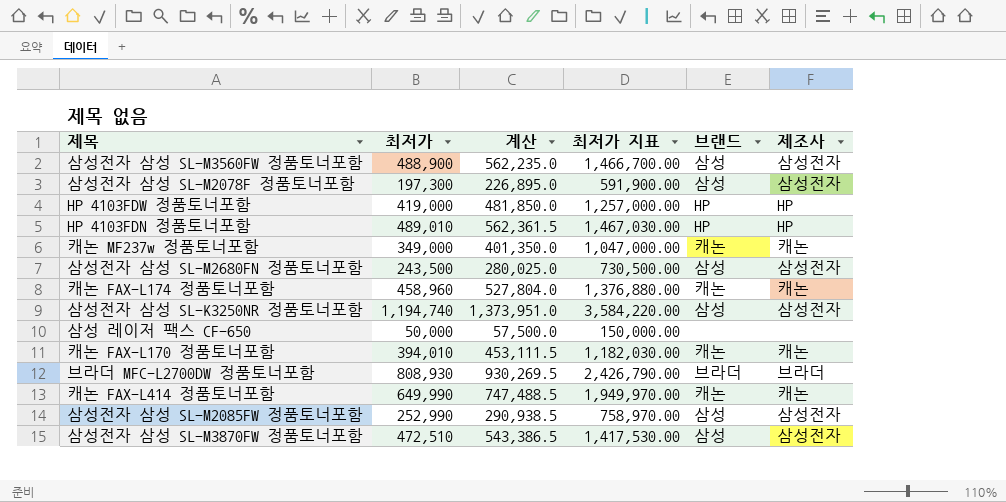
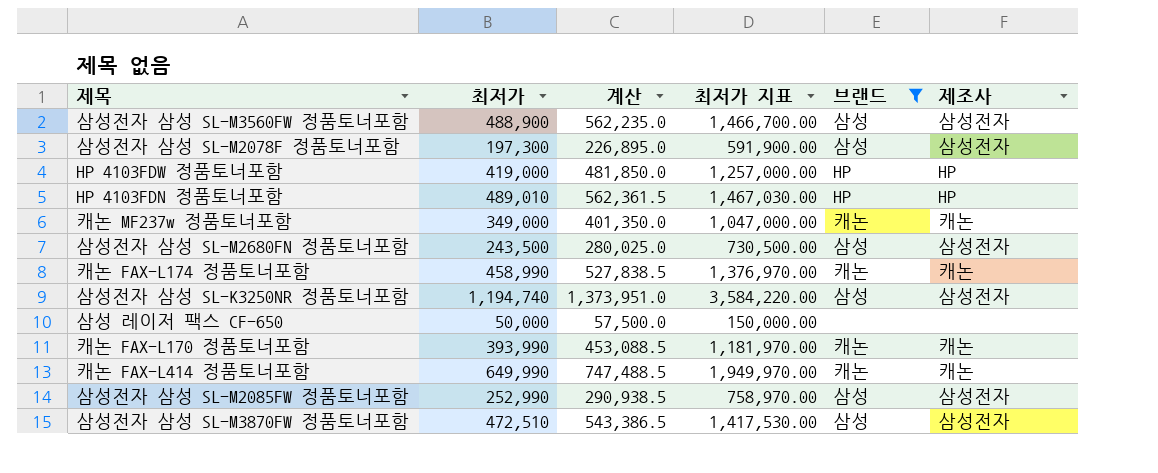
filter: none -> 브랜드 != 브라더
캐논 FAX-L174 정품토너포함 | 최저가: 458,960 -> 458,990
캐논 FAX-L174 정품토너포함 | 계산: 527,804.0 -> 527,838.5
캐논 FAX-L174 정품토너포함 | 최저가 지표: 1,376,880.00 -> 1,376,970.00
캐논 FAX-L170 정품토너포함 | 최저가: 394,010 -> 393,990
캐논 FAX-L170 정품토너포함 | 계산: 453,111.5 -> 453,088.5
캐논 FAX-L170 정품토너포함 | 최저가 지표: 1,182,030.00 -> 1,181,970.00

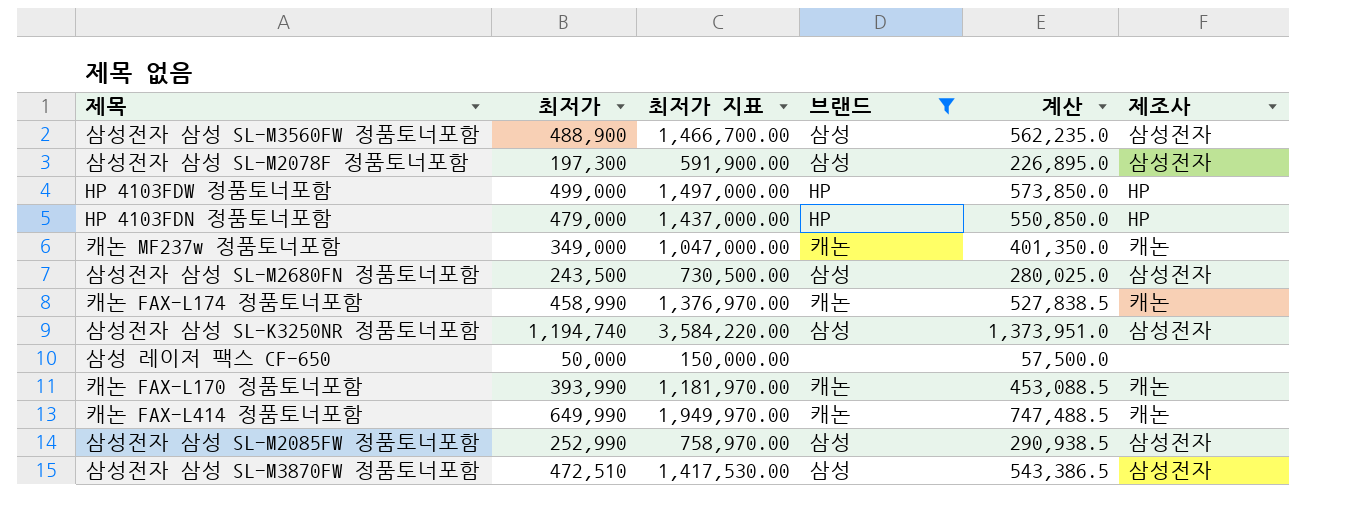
column 계산 | position: 3 -> 5
HP 4103FDW 정품토너포함 | 최저가: 419,000 -> 499,000
HP 4103FDW 정품토너포함 | 최저가 지표: 1,257,000.00 -> 1,497,000.00
HP 4103FDW 정품토너포함 | 계산: 481,850.0 -> 573,850.0
HP 4103FDN 정품토너포함 | 최저가: 489,010 -> 479,000
HP 4103FDN 정품토너포함 | 최저가 지표: 1,467,030.00 -> 1,437,000.00
HP 4103FDN 정품토너포함 | 계산: 562,361.5 -> 550,850.0

